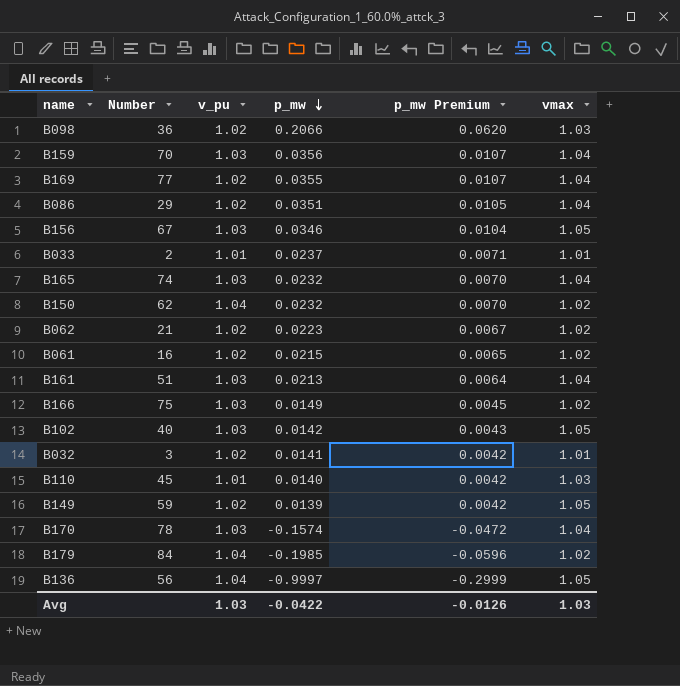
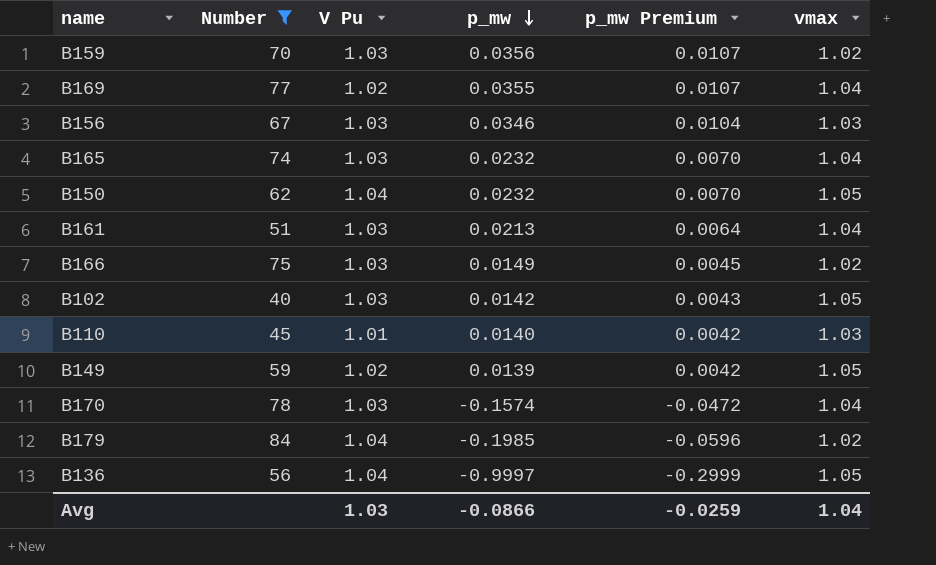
filter: none -> Number >= 40
column name: v_pu -> V Pu
B159 | vmax: 1.04 -> 1.02
B156 | vmax: 1.05 -> 1.03
B150 | vmax: 1.02 -> 1.05
Avg | p_mw: -0.0422 -> -0.0866
Avg | p_mw Premium: -0.0126 -> -0.0259
Avg | vmax: 1.03 -> 1.04

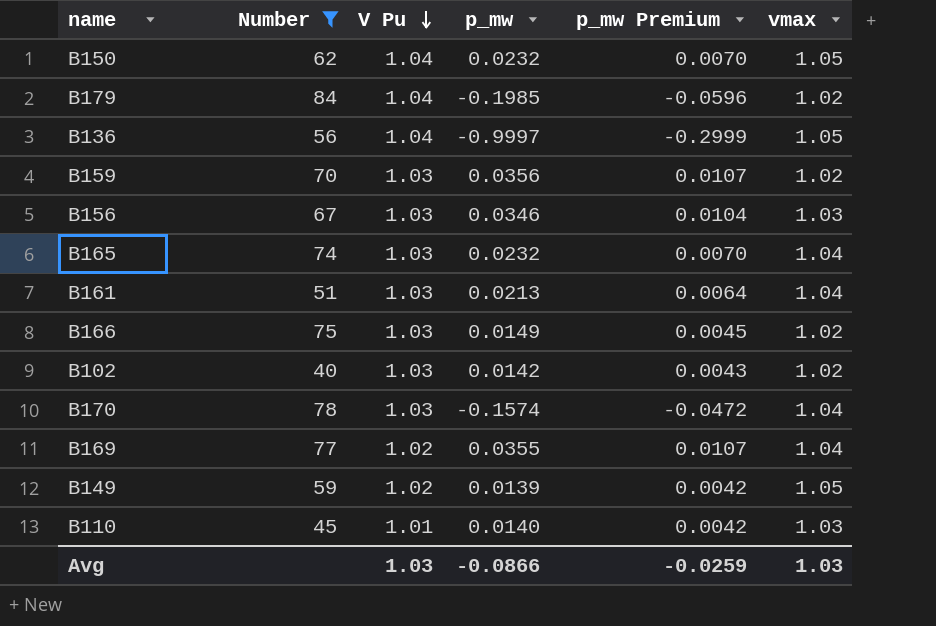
row order: p_mw descending -> V Pu descending
B102 | vmax: 1.05 -> 1.02
Avg | vmax: 1.04 -> 1.03

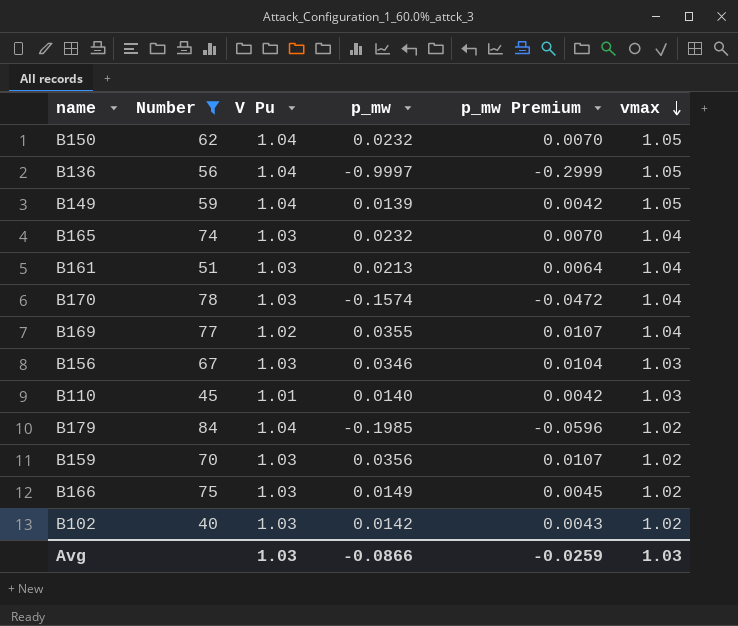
row order: V Pu descending -> vmax descending
B149 | V Pu: 1.02 -> 1.04

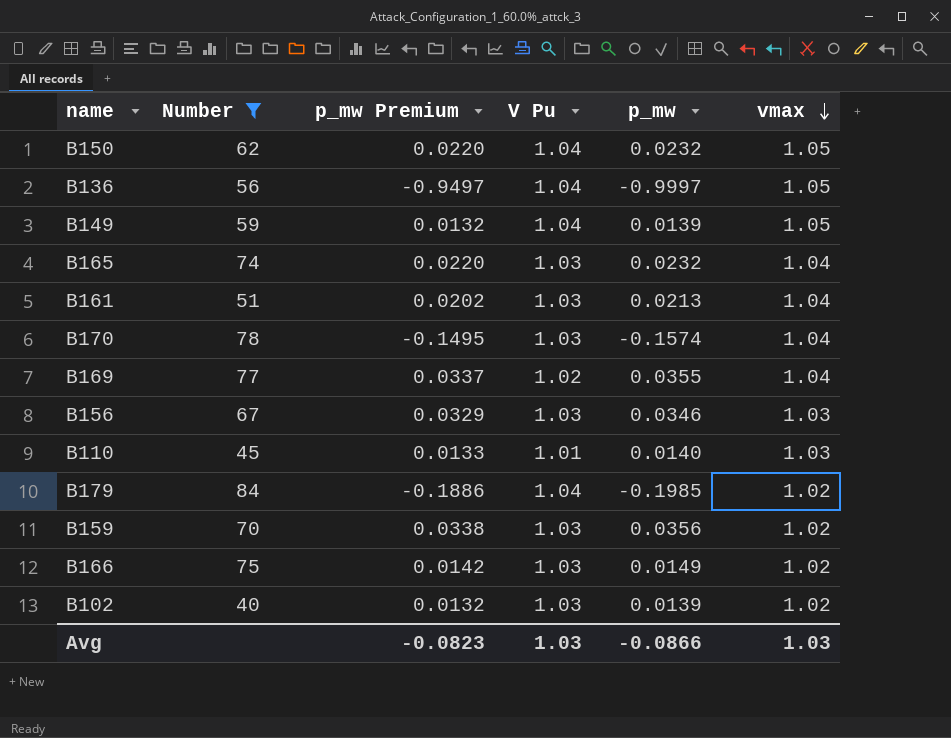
column p_mw Premium | formula: [p_mw] * 0.3 -> [p_mw] * 0.95
column p_mw Premium | position: 5 -> 3
B102 | p_mw: 0.0142 -> 0.0139
Avg | p_mw Premium: -0.0259 -> -0.0823

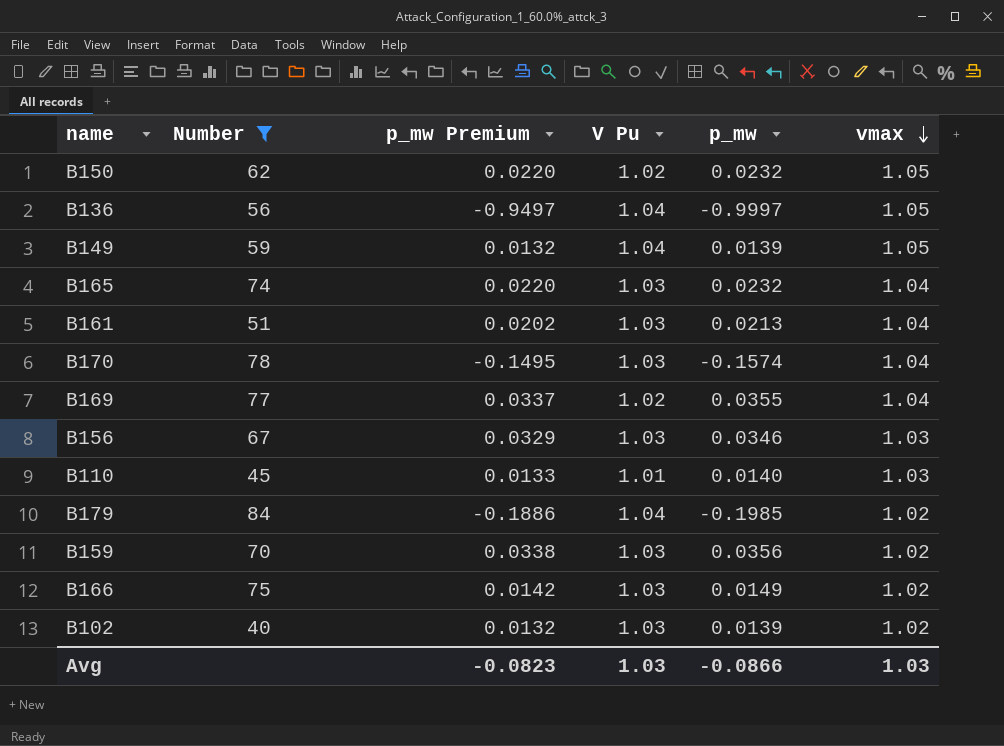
B150 | V Pu: 1.04 -> 1.02

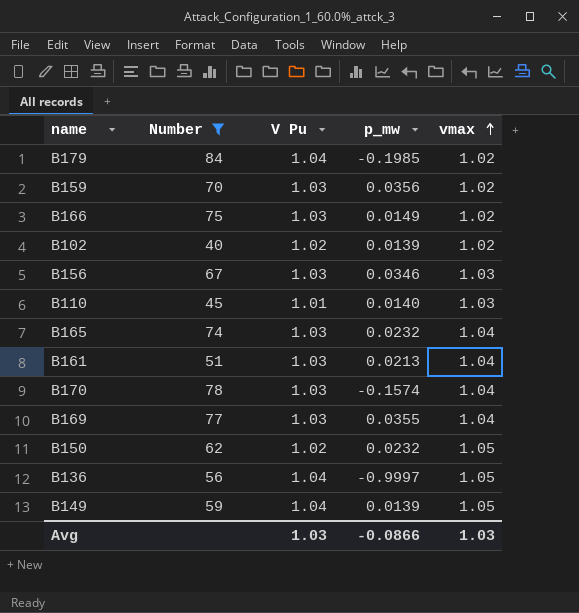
row order: vmax descending -> vmax ascending
column p_mw Premium | formula: [p_mw] * 0.95 -> none
B102 | V Pu: 1.03 -> 1.02
B169 | V Pu: 1.02 -> 1.03

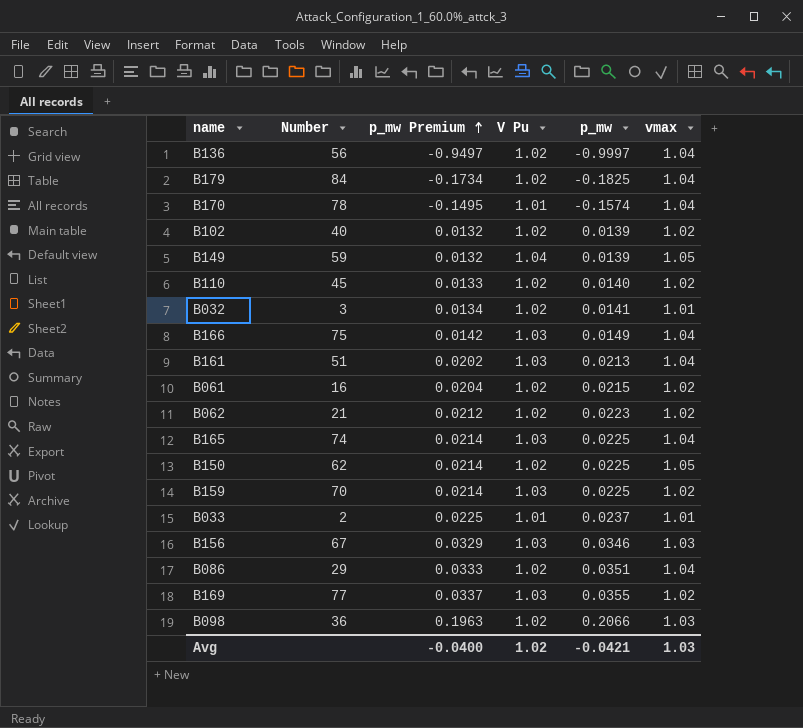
filter: Number >= 40 -> none
row order: vmax ascending -> p_mw Premium ascending
column p_mw Premium | formula: none -> [p_mw] * 0.95
B136 | V Pu: 1.04 -> 1.02
B136 | vmax: 1.05 -> 1.04
B179 | V Pu: 1.04 -> 1.02
B179 | p_mw: -0.1985 -> -0.1825
B179 | vmax: 1.02 -> 1.04
B170 | V Pu: 1.03 -> 1.01
B110 | V Pu: 1.01 -> 1.02
B110 | vmax: 1.03 -> 1.02
B166 | vmax: 1.02 -> 1.04
B165 | p_mw: 0.0232 -> 0.0225
B150 | p_mw: 0.0232 -> 0.0225
B159 | p_mw: 0.0356 -> 0.0225
B169 | vmax: 1.04 -> 1.02
Avg | V Pu: 1.03 -> 1.02
Avg | p_mw: -0.0866 -> -0.0421

